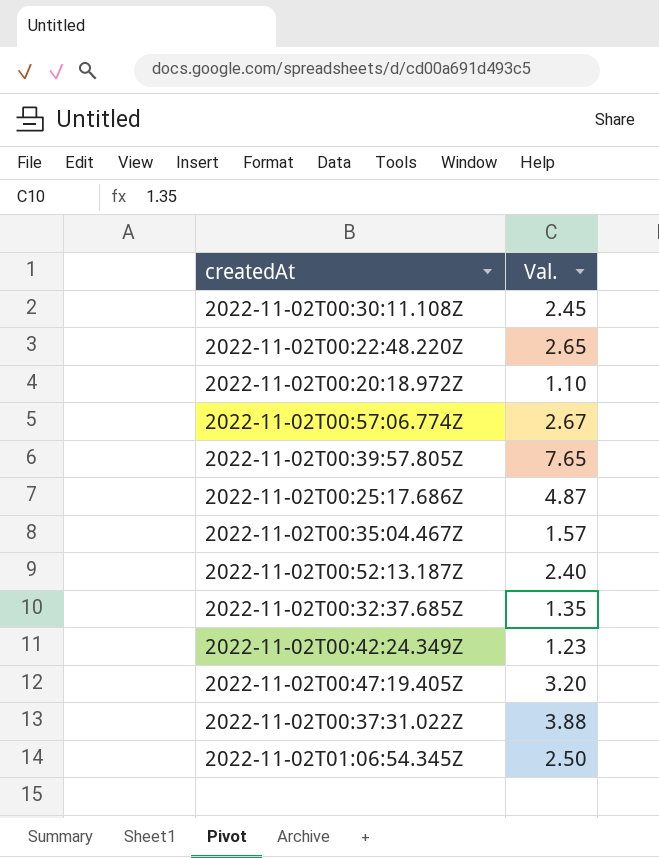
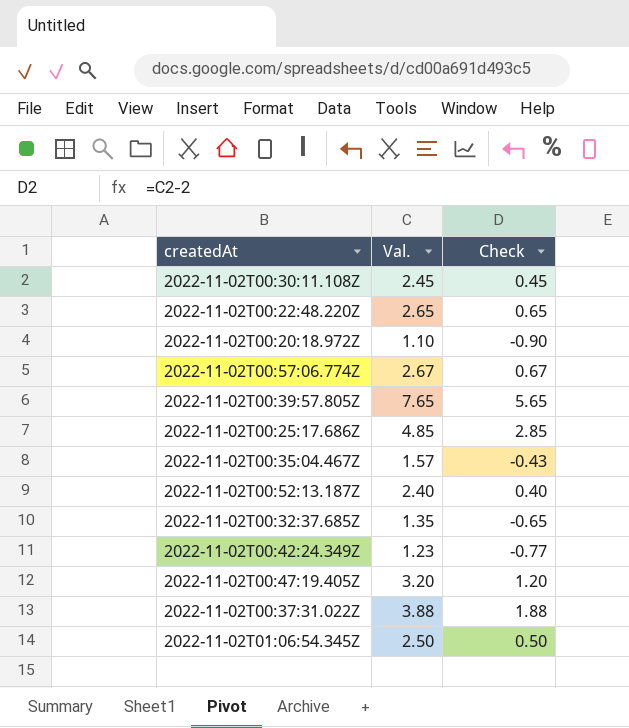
column Check | formula: none -> [Val.] - 2
2022-11-02T00:25:17.686Z | Val.: 4.87 -> 4.85

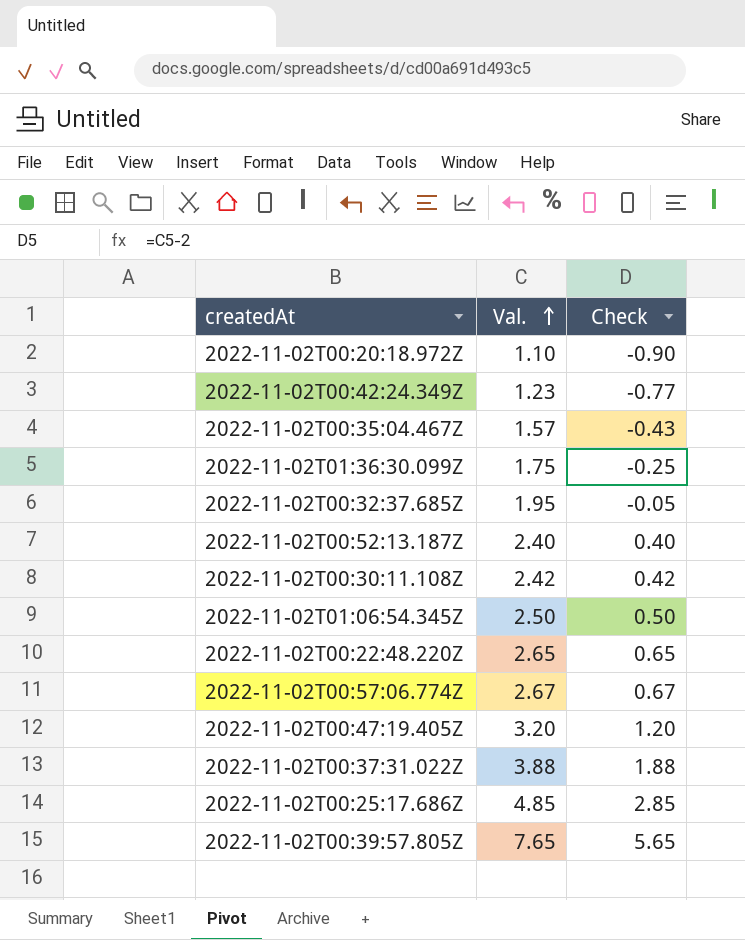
row order: none -> Val. ascending
row 2022-11-02T01:36:30.099Z: none -> 1.75 | -0.25
2022-11-02T00:32:37.685Z | Val.: 1.35 -> 1.95
2022-11-02T00:32:37.685Z | Check: -0.65 -> -0.05
2022-11-02T00:30:11.108Z | Val.: 2.45 -> 2.42
2022-11-02T00:30:11.108Z | Check: 0.45 -> 0.42

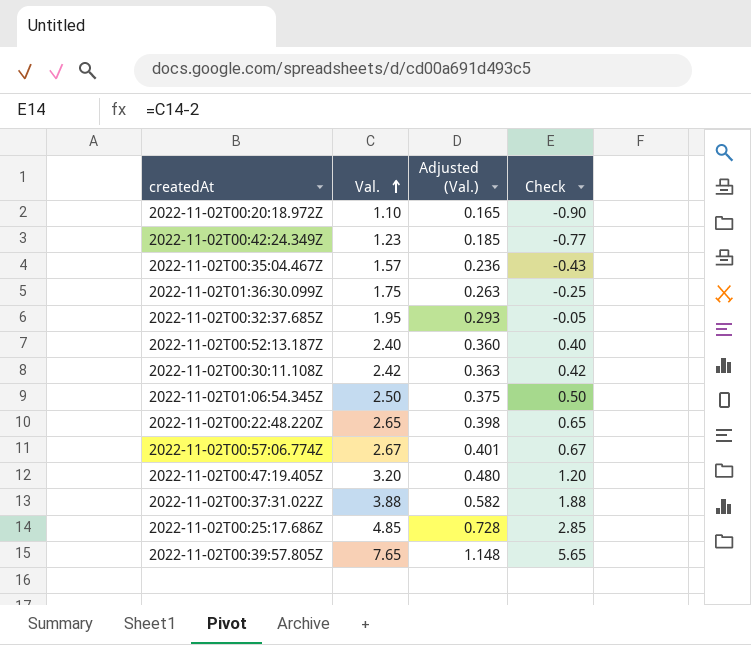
column Adjusted (Val.) | formula: none -> [Val.] * 0.15

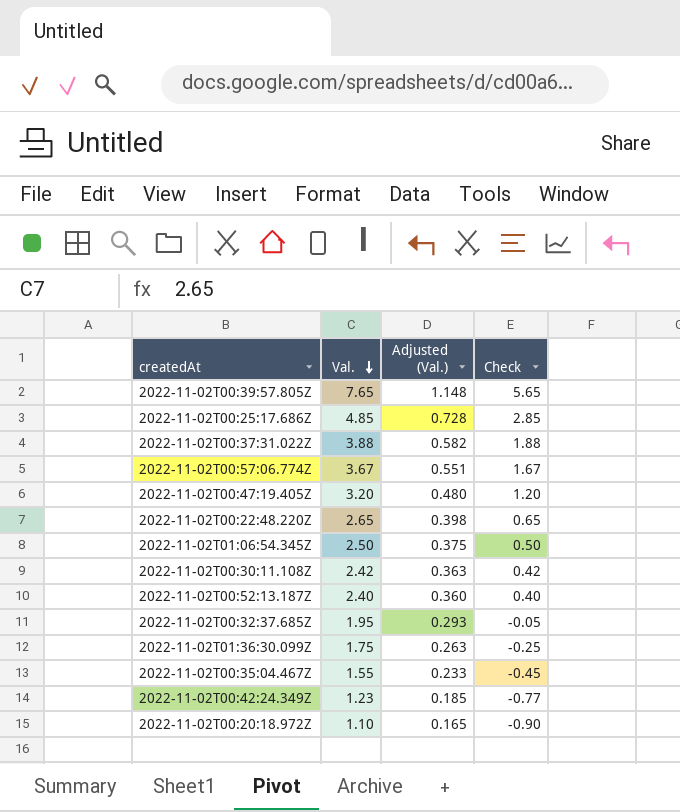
row order: Val. ascending -> Val. descending
2022-11-02T00:57:06.774Z | Val.: 2.67 -> 3.67
2022-11-02T00:57:06.774Z | Adjusted (Val.): 0.401 -> 0.551
2022-11-02T00:57:06.774Z | Check: 0.67 -> 1.67
2022-11-02T00:35:04.467Z | Val.: 1.57 -> 1.55
2022-11-02T00:35:04.467Z | Adjusted (Val.): 0.236 -> 0.233
2022-11-02T00:35:04.467Z | Check: -0.43 -> -0.45

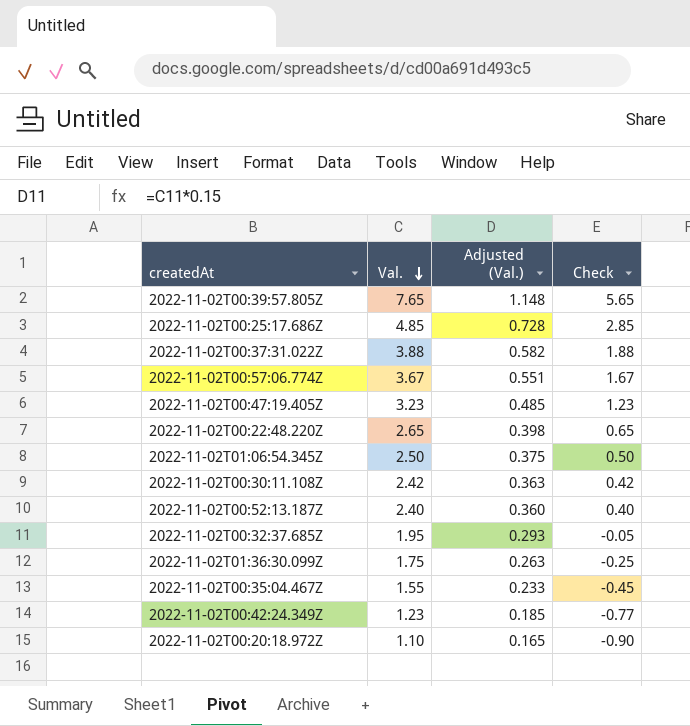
2022-11-02T00:47:19.405Z | Val.: 3.20 -> 3.23
2022-11-02T00:47:19.405Z | Adjusted (Val.): 0.480 -> 0.485
2022-11-02T00:47:19.405Z | Check: 1.20 -> 1.23

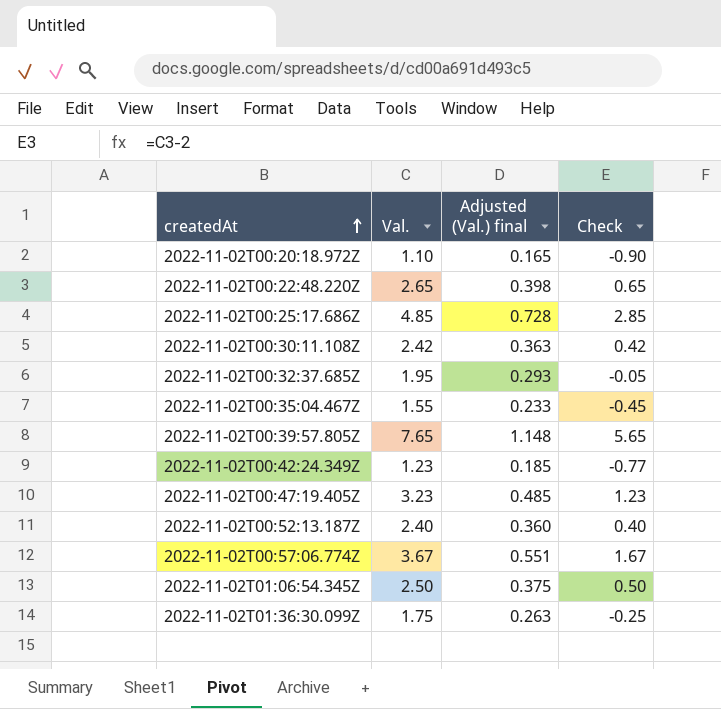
row order: Val. descending -> createdAt ascending
column name: Adjusted (Val.) -> Adjusted (Val.) final
row 2022-11-02T00:37:31.022Z: 3.88 | 0.582 | 1.88 -> none

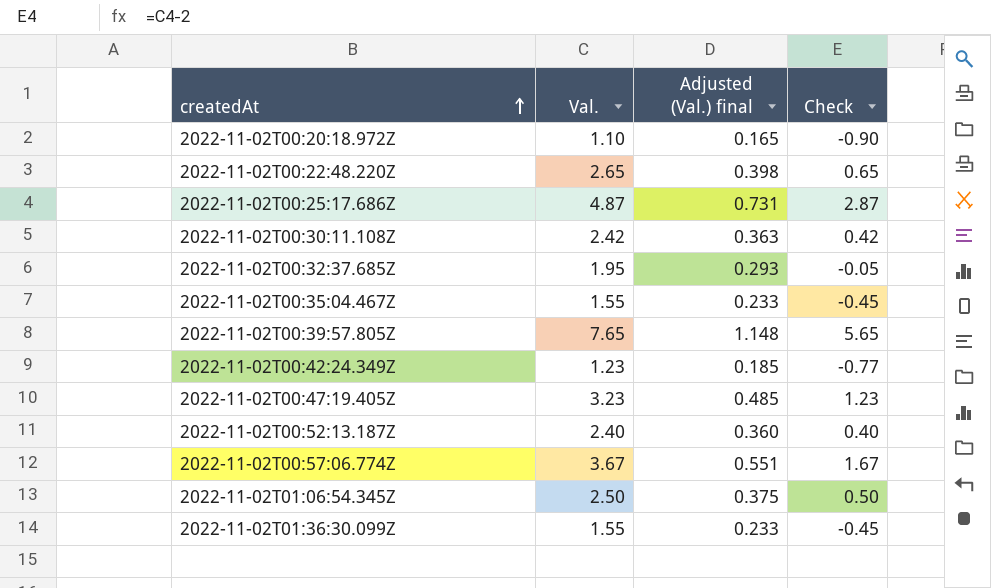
2022-11-02T00:25:17.686Z | Val.: 4.85 -> 4.87
2022-11-02T00:25:17.686Z | Adjusted (Val.) final: 0.728 -> 0.731
2022-11-02T00:25:17.686Z | Check: 2.85 -> 2.87
2022-11-02T01:36:30.099Z | Val.: 1.75 -> 1.55
2022-11-02T01:36:30.099Z | Adjusted (Val.) final: 0.263 -> 0.233
2022-11-02T01:36:30.099Z | Check: -0.25 -> -0.45

